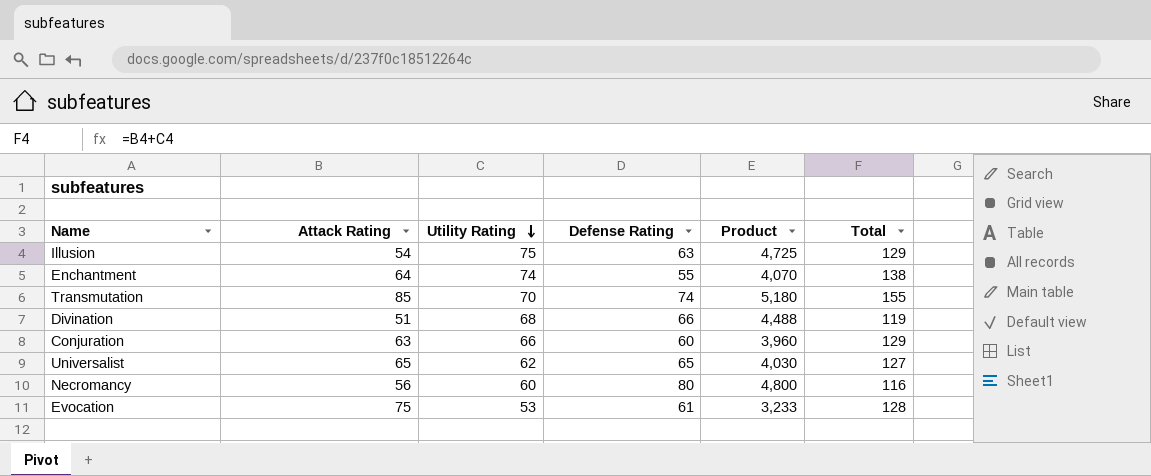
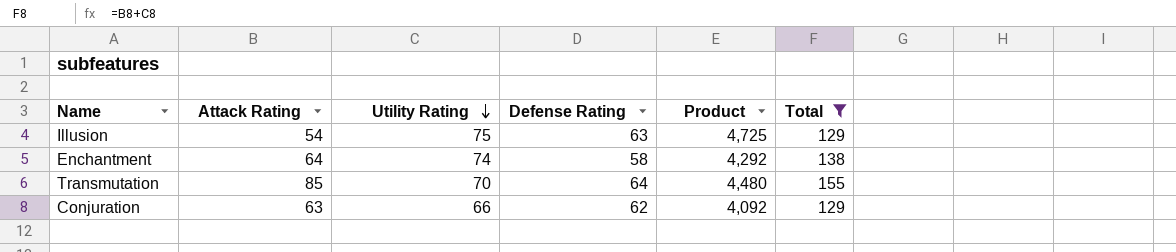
filter: none -> Total >= 129
Enchantment | Defense Rating: 55 -> 58
Enchantment | Product: 4,070 -> 4,292
Transmutation | Defense Rating: 74 -> 64
Transmutation | Product: 5,180 -> 4,480
Conjuration | Defense Rating: 60 -> 62
Conjuration | Product: 3,960 -> 4,092

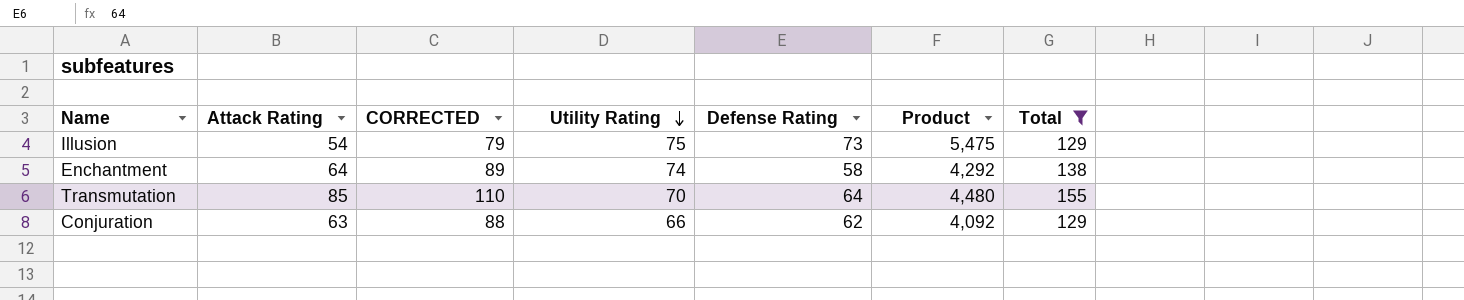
column CORRECTED | formula: none -> [Attack Rating] + 25
Illusion | Defense Rating: 63 -> 73
Illusion | Product: 4,725 -> 5,475

